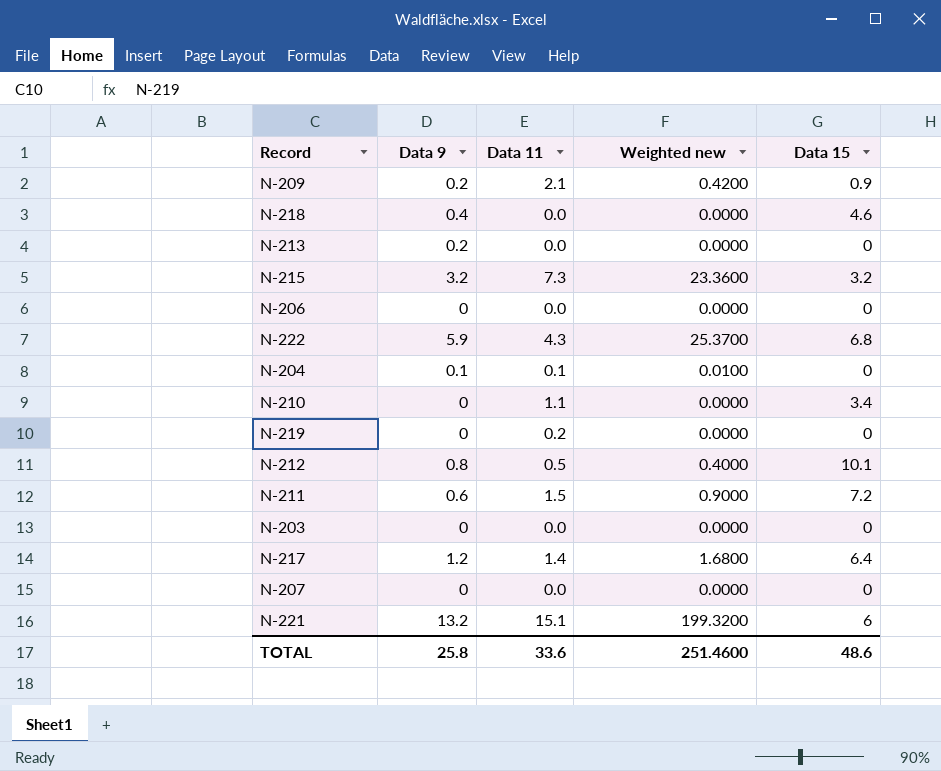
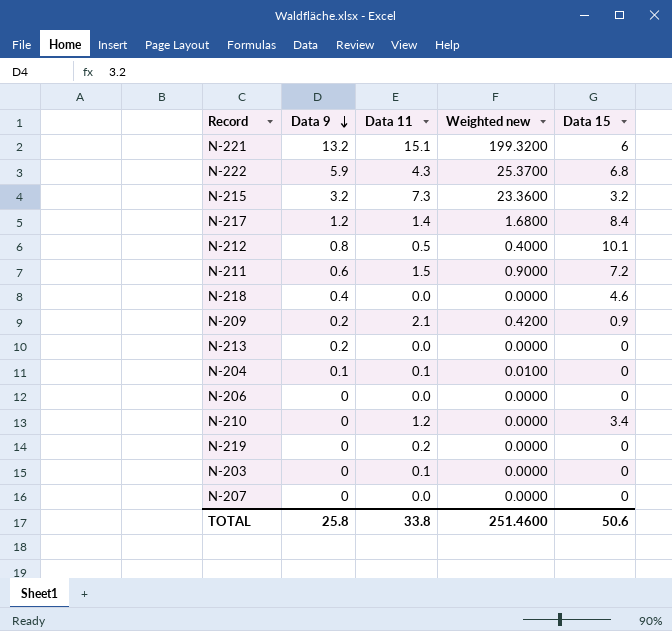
row order: none -> Data 9 descending
N-217 | Data 15: 6.4 -> 8.4
N-210 | Data 11: 1.1 -> 1.2
N-203 | Data 11: 0.0 -> 0.1
TOTAL | Data 11: 33.6 -> 33.8
TOTAL | Data 15: 48.6 -> 50.6

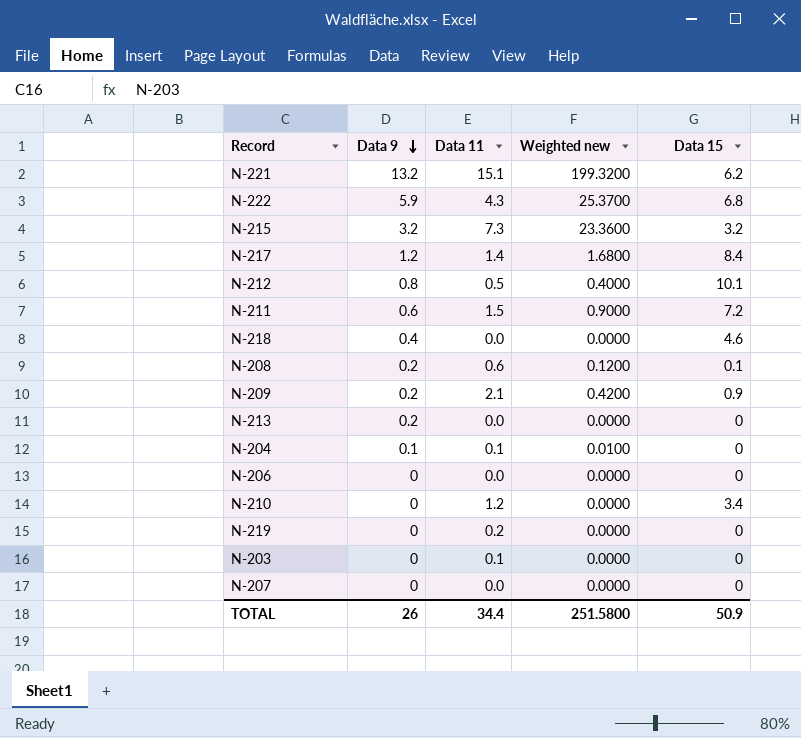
N-221 | Data 15: 6 -> 6.2
row N-208: none -> 0.2 | 0.6 | 0.1200 | 0.1
TOTAL | Data 9: 25.8 -> 26
TOTAL | Data 11: 33.8 -> 34.4
TOTAL | Weighted new: 251.4600 -> 251.5800
TOTAL | Data 15: 50.6 -> 50.9

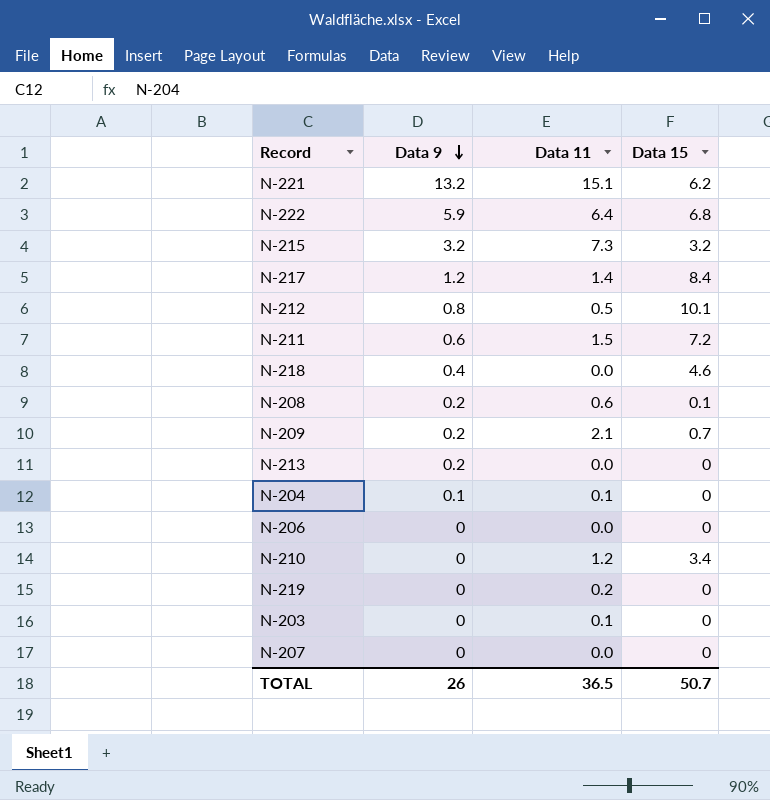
column Weighted new | formula: [Data 9] * [Data 11] -> none
N-222 | Data 11: 4.3 -> 6.4
N-209 | Data 15: 0.9 -> 0.7
TOTAL | Data 11: 34.4 -> 36.5
TOTAL | Data 15: 50.9 -> 50.7

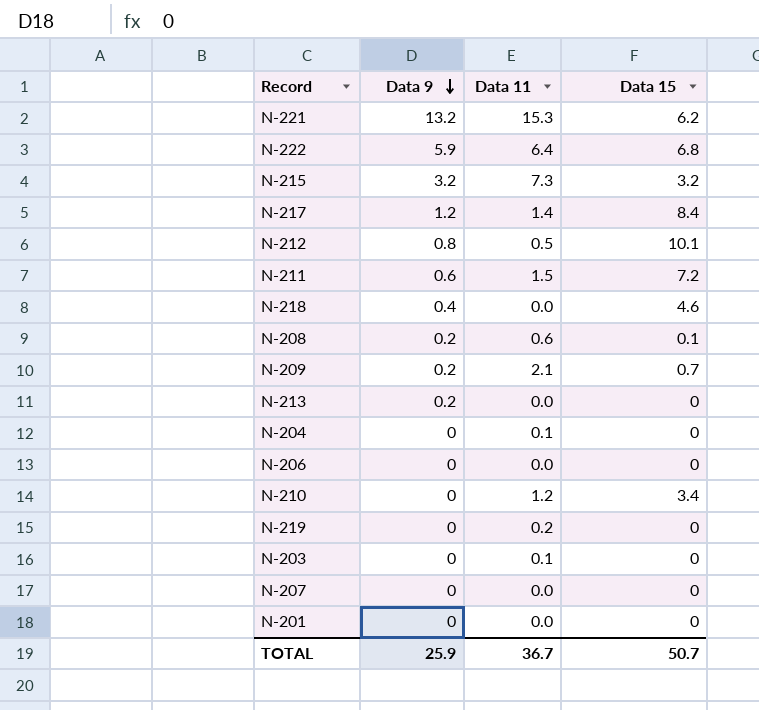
N-221 | Data 11: 15.1 -> 15.3
N-204 | Data 9: 0.1 -> 0
row N-201: none -> 0 | 0.0 | 0
TOTAL | Data 9: 26 -> 25.9
TOTAL | Data 11: 36.5 -> 36.7

